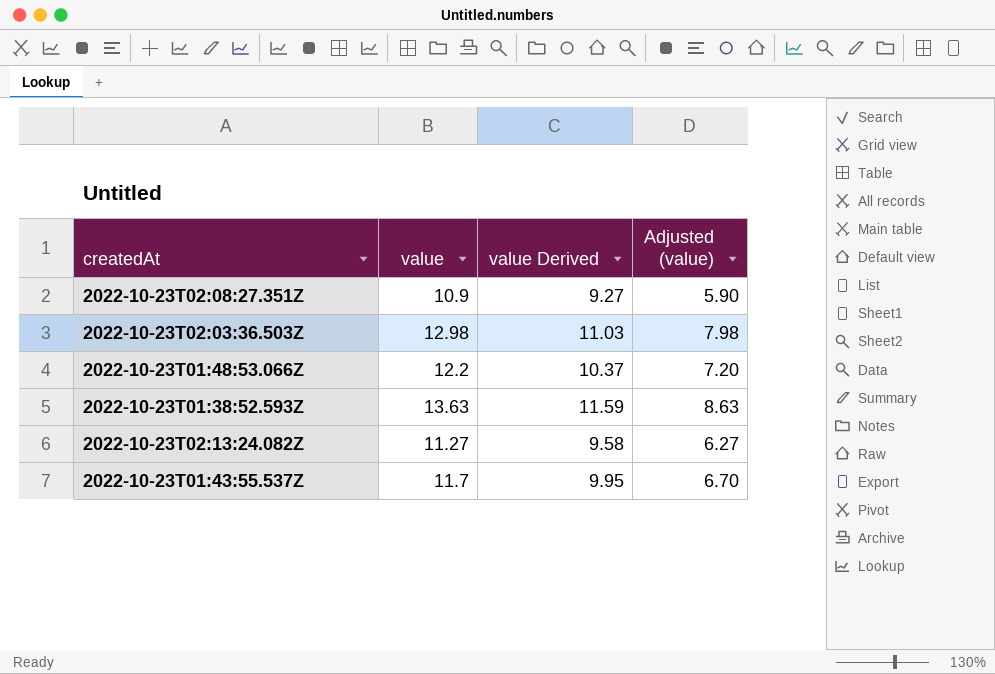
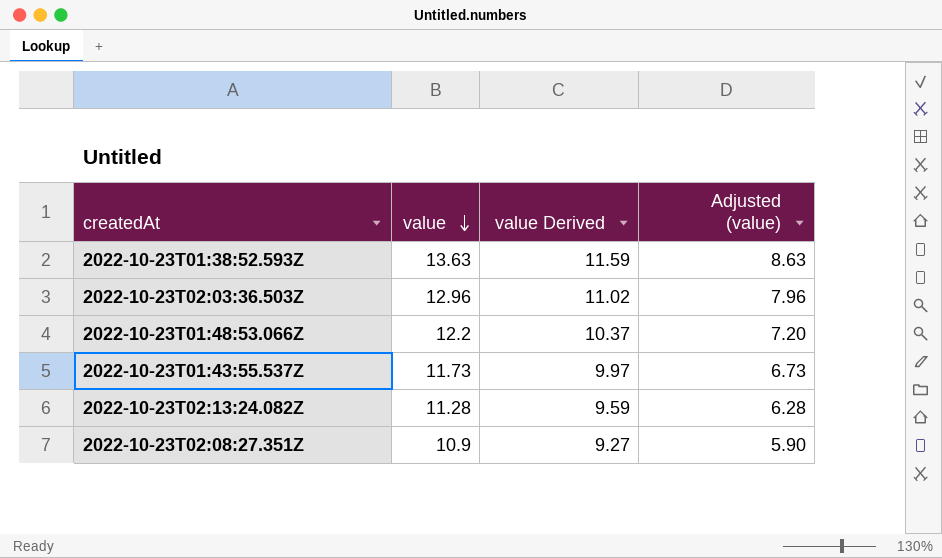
row order: none -> value descending
2022-10-23T02:03:36.503Z | value: 12.98 -> 12.96
2022-10-23T02:03:36.503Z | value Derived: 11.03 -> 11.02
2022-10-23T02:03:36.503Z | Adjusted (value): 7.98 -> 7.96
2022-10-23T01:43:55.537Z | value: 11.7 -> 11.73
2022-10-23T01:43:55.537Z | value Derived: 9.95 -> 9.97
2022-10-23T01:43:55.537Z | Adjusted (value): 6.70 -> 6.73
2022-10-23T02:13:24.082Z | value: 11.27 -> 11.28
2022-10-23T02:13:24.082Z | value Derived: 9.58 -> 9.59
2022-10-23T02:13:24.082Z | Adjusted (value): 6.27 -> 6.28

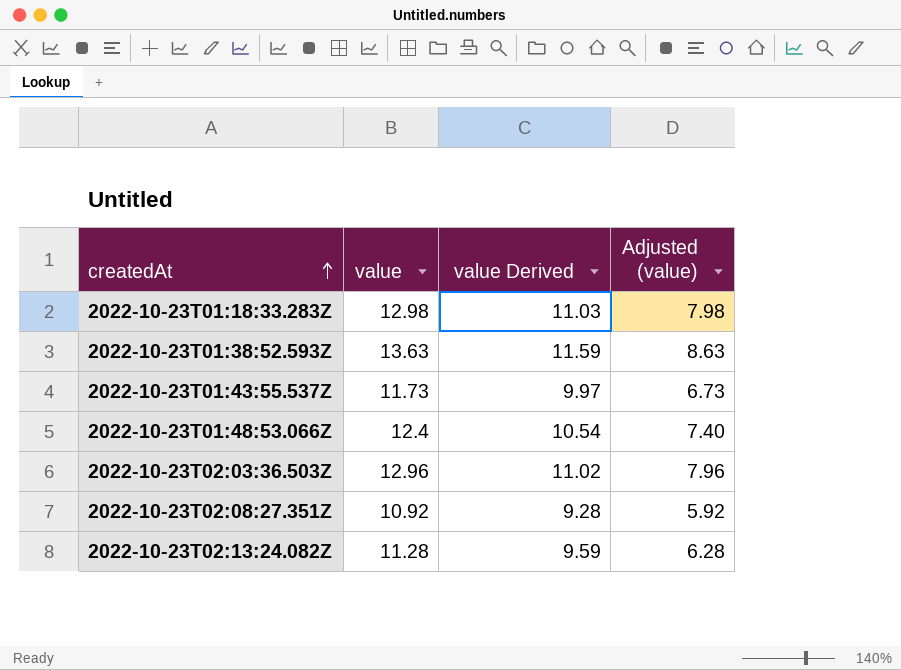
row order: value descending -> createdAt ascending
row 2022-10-23T01:18:33.283Z: none -> 12.98 | 11.03 | 7.98
2022-10-23T01:48:53.066Z | value: 12.2 -> 12.4
2022-10-23T01:48:53.066Z | value Derived: 10.37 -> 10.54
2022-10-23T01:48:53.066Z | Adjusted (value): 7.20 -> 7.40
2022-10-23T02:08:27.351Z | value: 10.9 -> 10.92
2022-10-23T02:08:27.351Z | value Derived: 9.27 -> 9.28
2022-10-23T02:08:27.351Z | Adjusted (value): 5.90 -> 5.92

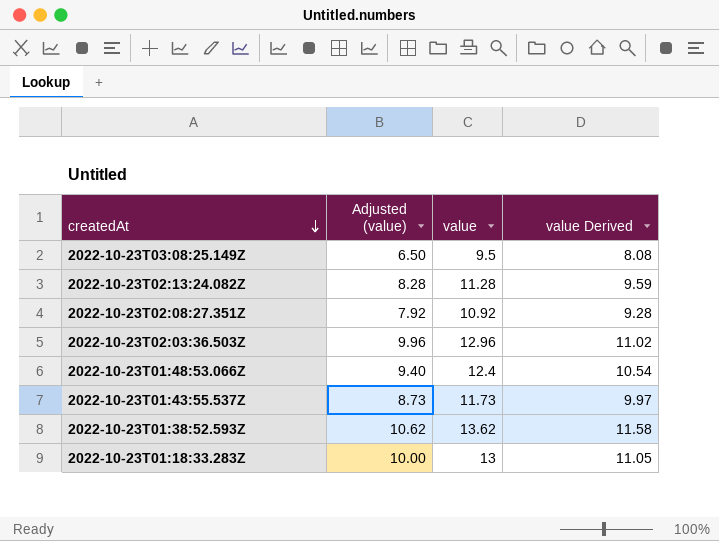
row order: createdAt ascending -> createdAt descending
column Adjusted (value) | formula: [value] - 5 -> [value] - 3
column Adjusted (value) | position: 4 -> 2
row 2022-10-23T03:08:25.149Z: none -> 6.50 | 9.5 | 8.08
2022-10-23T01:38:52.593Z | value: 13.63 -> 13.62
2022-10-23T01:38:52.593Z | value Derived: 11.59 -> 11.58
2022-10-23T01:18:33.283Z | value: 12.98 -> 13
2022-10-23T01:18:33.283Z | value Derived: 11.03 -> 11.05

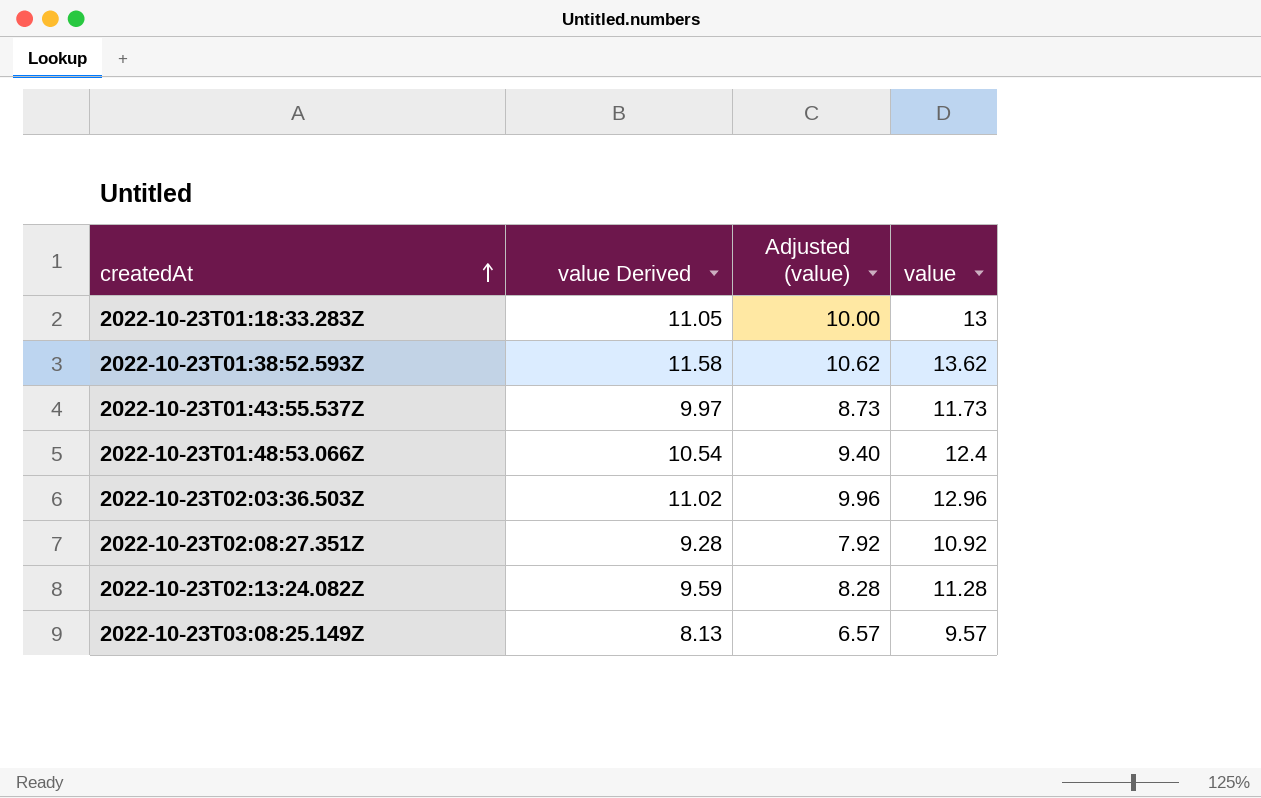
row order: createdAt descending -> createdAt ascending
column value Derived | position: 4 -> 2
2022-10-23T03:08:25.149Z | value Derived: 8.08 -> 8.13
2022-10-23T03:08:25.149Z | Adjusted (value): 6.50 -> 6.57
2022-10-23T03:08:25.149Z | value: 9.5 -> 9.57

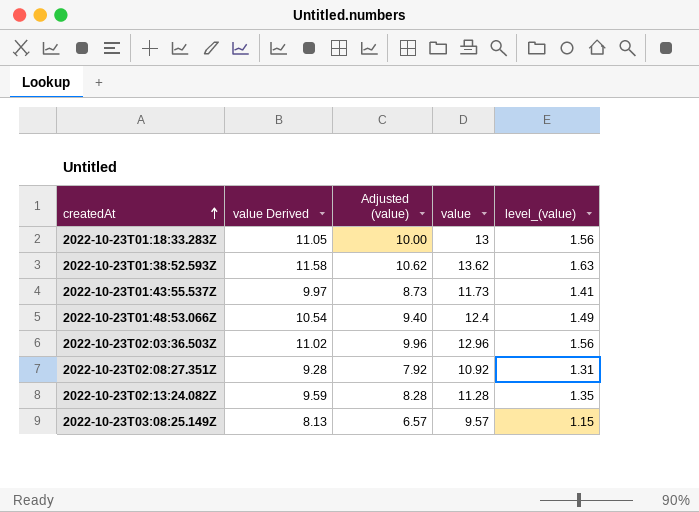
column level_(value) | formula: none -> [value] * 0.12

